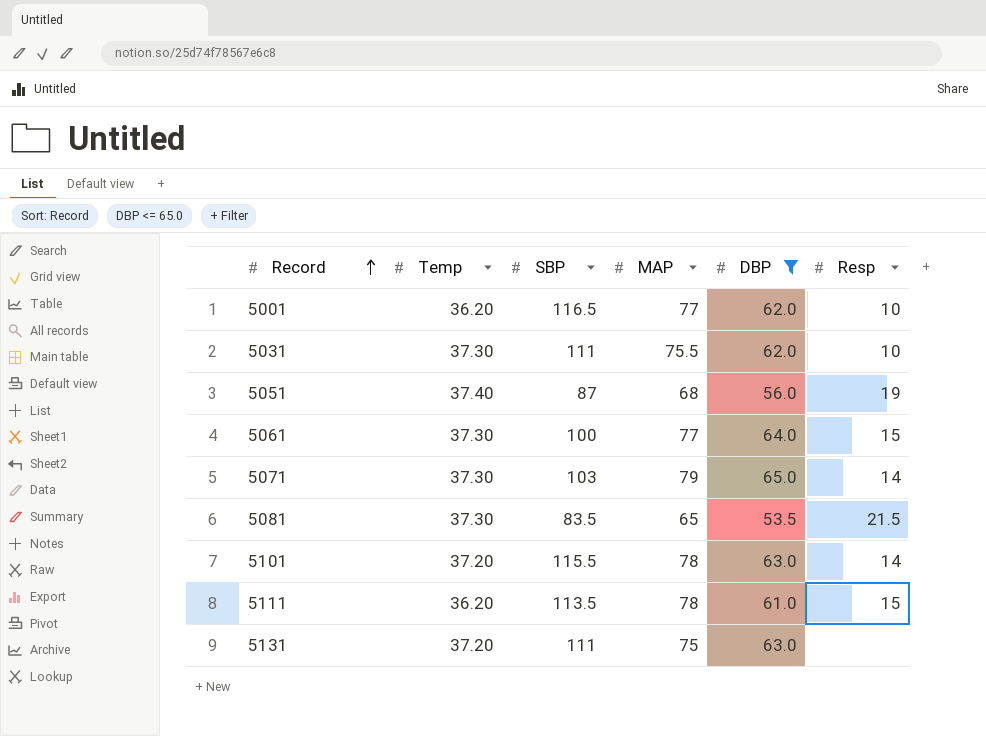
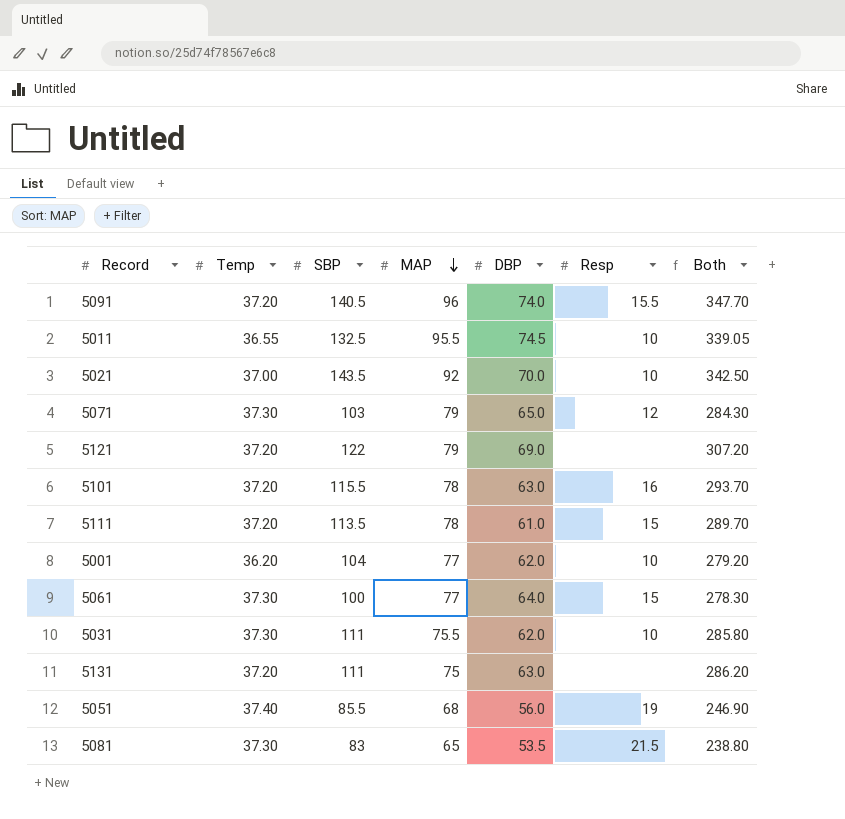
filter: DBP <= 65.0 -> none
row order: Record ascending -> MAP descending
column Both | formula: none -> [Temp] + [SBP] + [MAP] + [DBP]
5071 | Resp: 14 -> 12
5101 | Resp: 14 -> 16
5111 | Temp: 36.20 -> 37.20
5001 | SBP: 116.5 -> 104
5051 | SBP: 87 -> 85.5
5081 | SBP: 83.5 -> 83

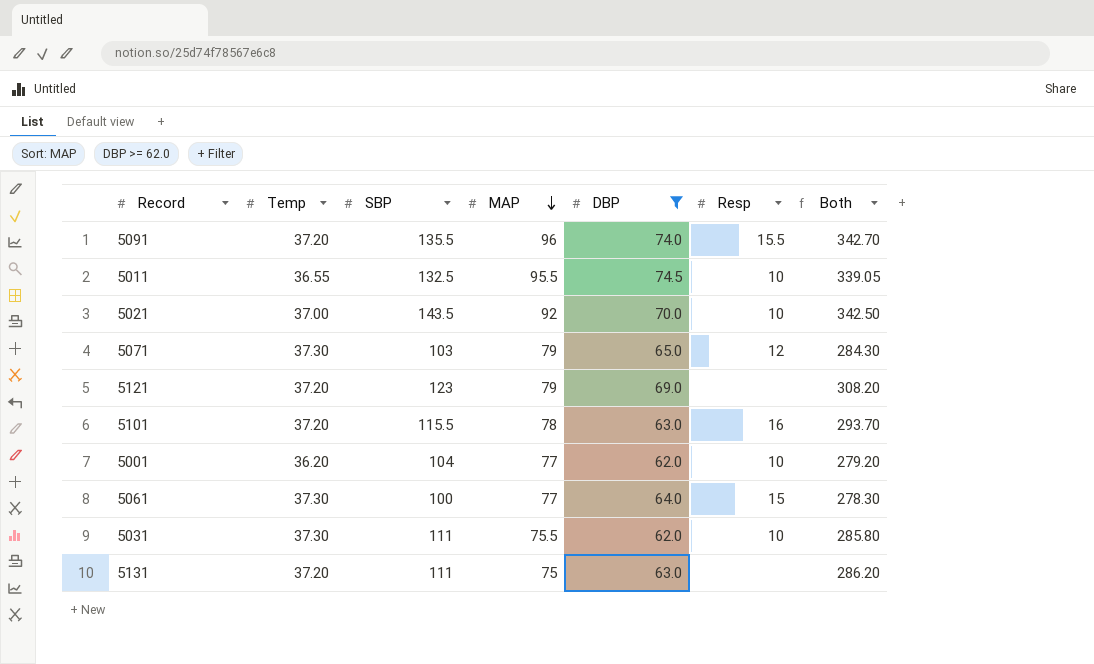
filter: none -> DBP >= 62.0
5091 | SBP: 140.5 -> 135.5
5091 | Both: 347.70 -> 342.70
5121 | SBP: 122 -> 123
5121 | Both: 307.20 -> 308.20

